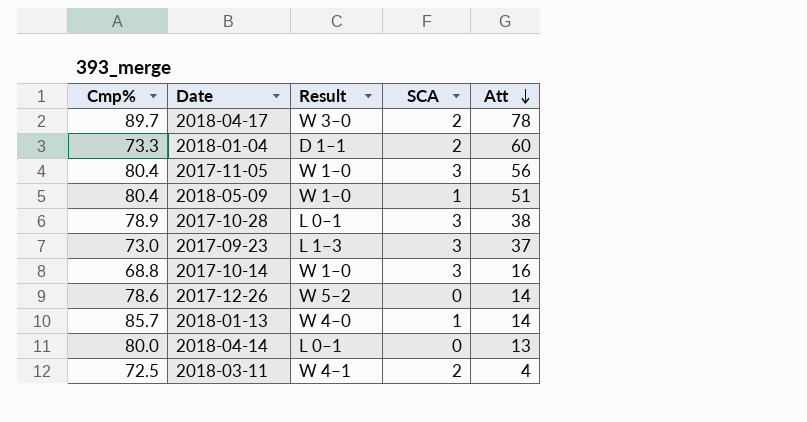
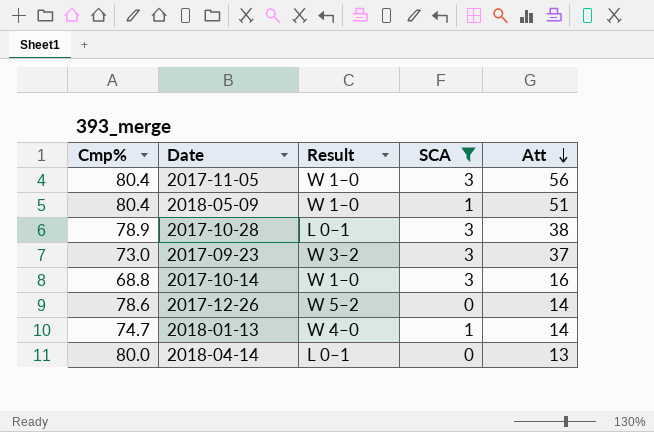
filter: none -> SCA != 2
2017-09-23 | Result: L 1–3 -> W 3–2
2018-01-13 | Cmp%: 85.7 -> 74.7

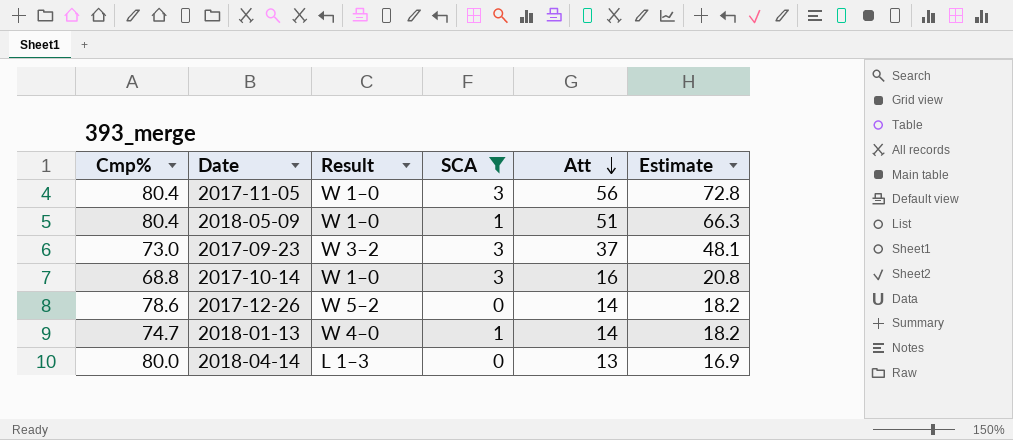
column Estimate | formula: none -> [Att] * 1.3
row 2017-10-28: 78.9 | L 0–1 | 3 | 38 -> none
2018-04-14 | Result: L 0–1 -> L 1–3

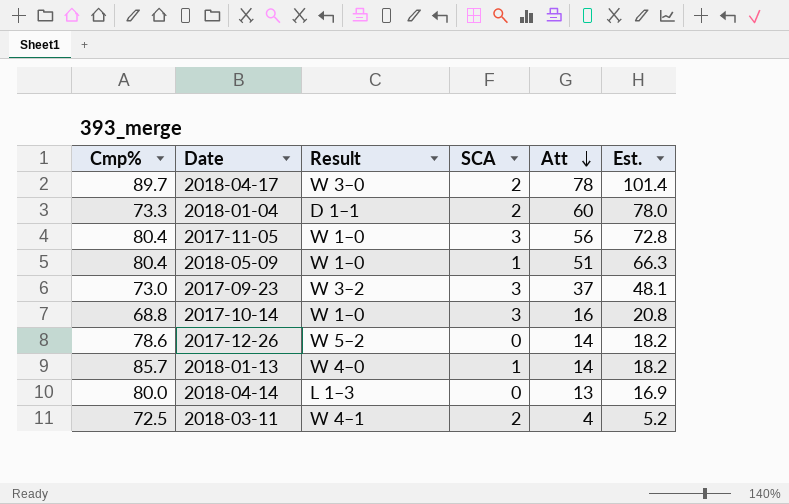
filter: SCA != 2 -> none
column name: Estimate -> Est.
2018-01-13 | Cmp%: 74.7 -> 85.7

